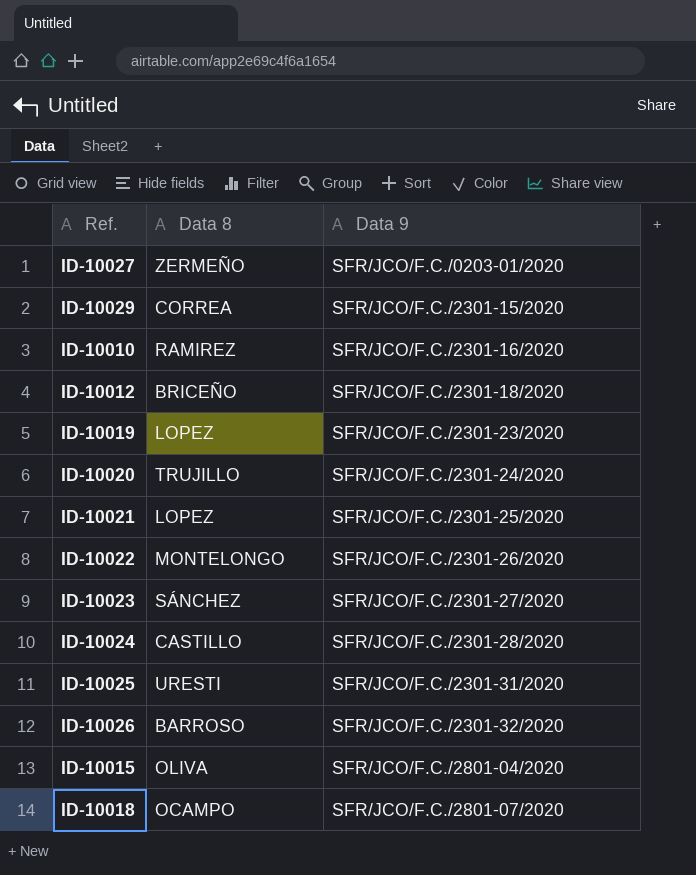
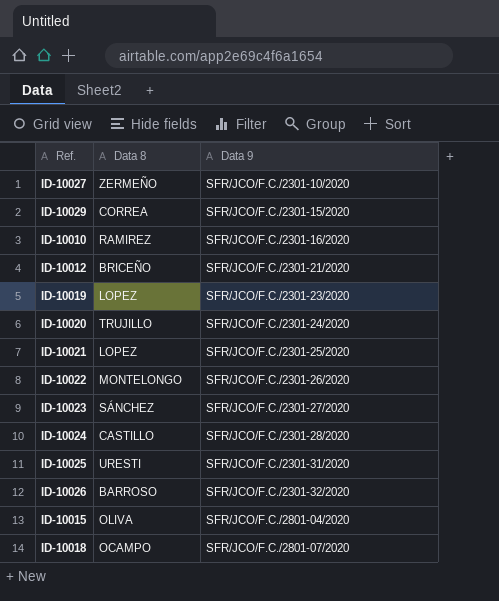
ID-10027 | Data 9: SFR/JCO/F.C./0203-01/2020 -> SFR/JCO/F.C./2301-10/2020
ID-10012 | Data 9: SFR/JCO/F.C./2301-18/2020 -> SFR/JCO/F.C./2301-21/2020

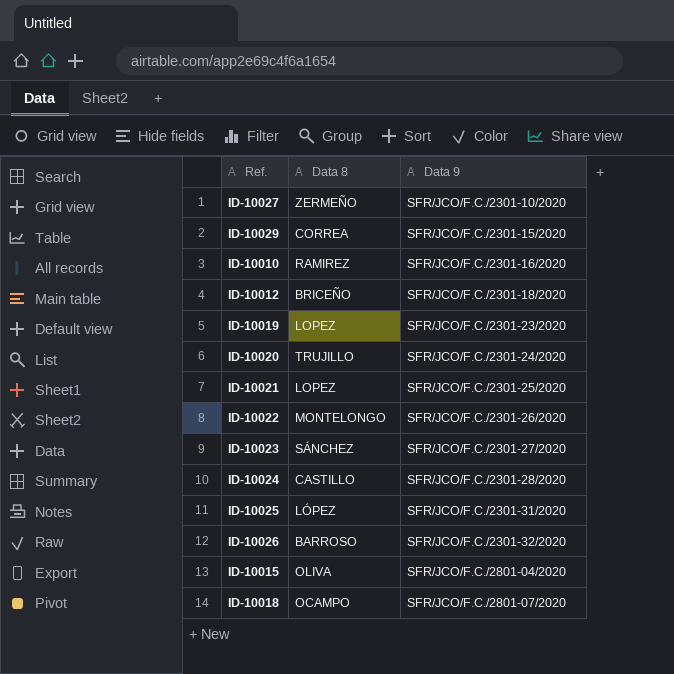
ID-10012 | Data 9: SFR/JCO/F.C./2301-21/2020 -> SFR/JCO/F.C./2301-18/2020
ID-10025 | Data 8: URESTI -> LÓPEZ

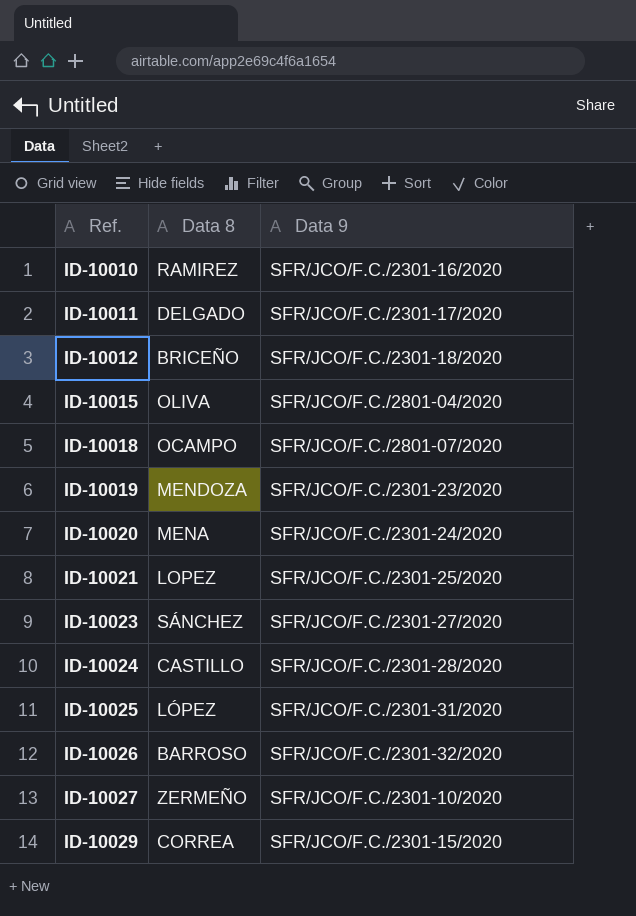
row order: Data 9 ascending -> Ref. ascending
row ID-10022: MONTELONGO | SFR/JCO/F.C./2301-26/2020 -> none
row ID-10011: none -> DELGADO | SFR/JCO/F.C./2301-17/2020
ID-10019 | Data 8: LOPEZ -> MENDOZA
ID-10020 | Data 8: TRUJILLO -> MENA

